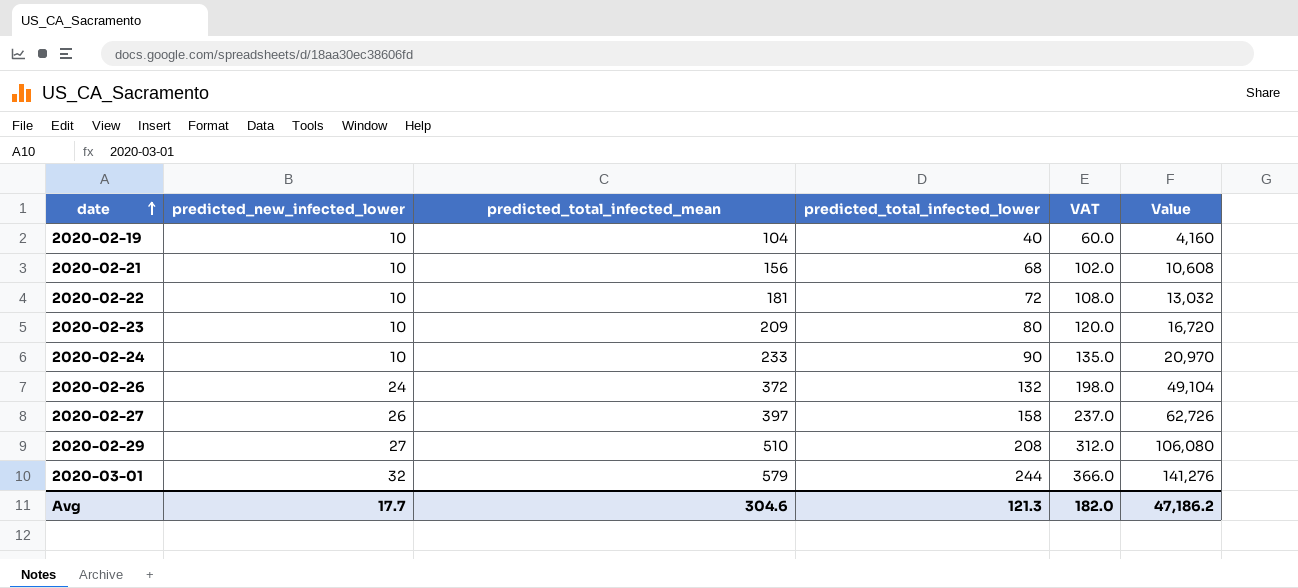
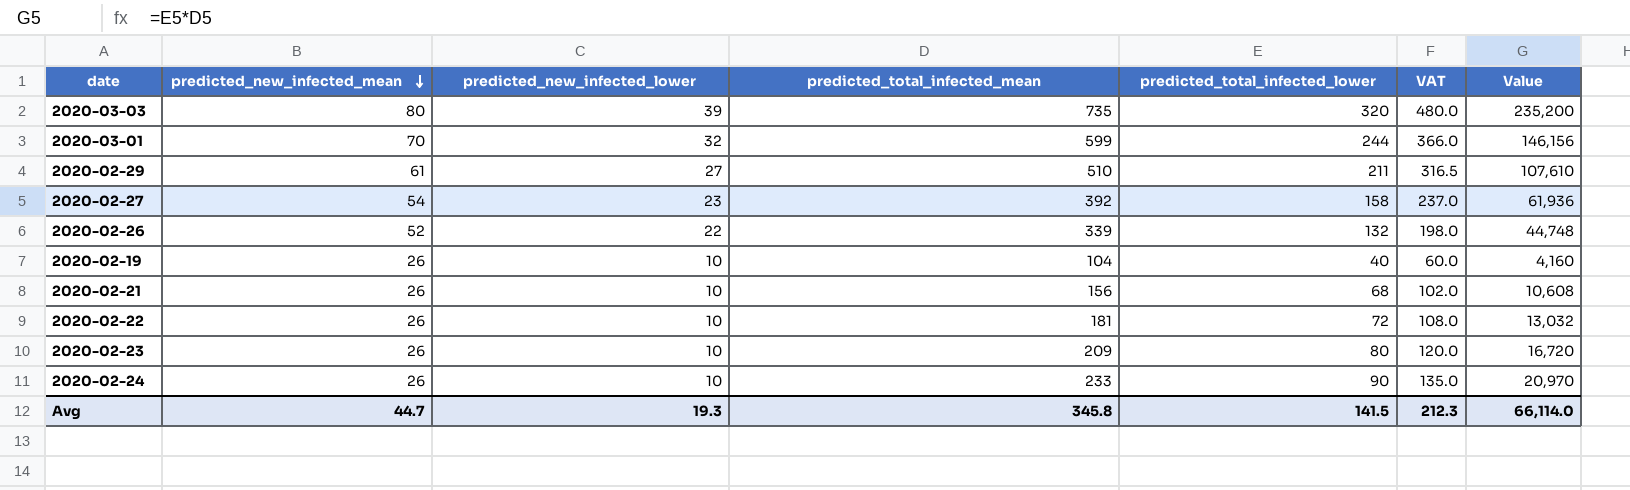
row order: date ascending -> predicted_new_infected_mean descending
column predicted_new_infected_mean | position: none -> 2
row 2020-03-03: none -> 80 | 39 | 735 | 320 | 480.0 | 235,200
2020-03-01 | predicted_total_infected_mean: 579 -> 599
2020-03-01 | Value: 141,276 -> 146,156
2020-02-29 | predicted_total_infected_lower: 208 -> 211
2020-02-29 | VAT: 312.0 -> 316.5
2020-02-29 | Value: 106,080 -> 107,610
2020-02-27 | predicted_new_infected_lower: 26 -> 23
2020-02-27 | predicted_total_infected_mean: 397 -> 392
2020-02-27 | Value: 62,726 -> 61,936
2020-02-26 | predicted_new_infected_lower: 24 -> 22
2020-02-26 | predicted_total_infected_mean: 372 -> 339
2020-02-26 | Value: 49,104 -> 44,748
Avg | predicted_new_infected_lower: 17.7 -> 19.3
Avg | predicted_total_infected_mean: 304.6 -> 345.8
Avg | predicted_total_infected_lower: 121.3 -> 141.5
Avg | VAT: 182.0 -> 212.3
Avg | Value: 47,186.2 -> 66,114.0

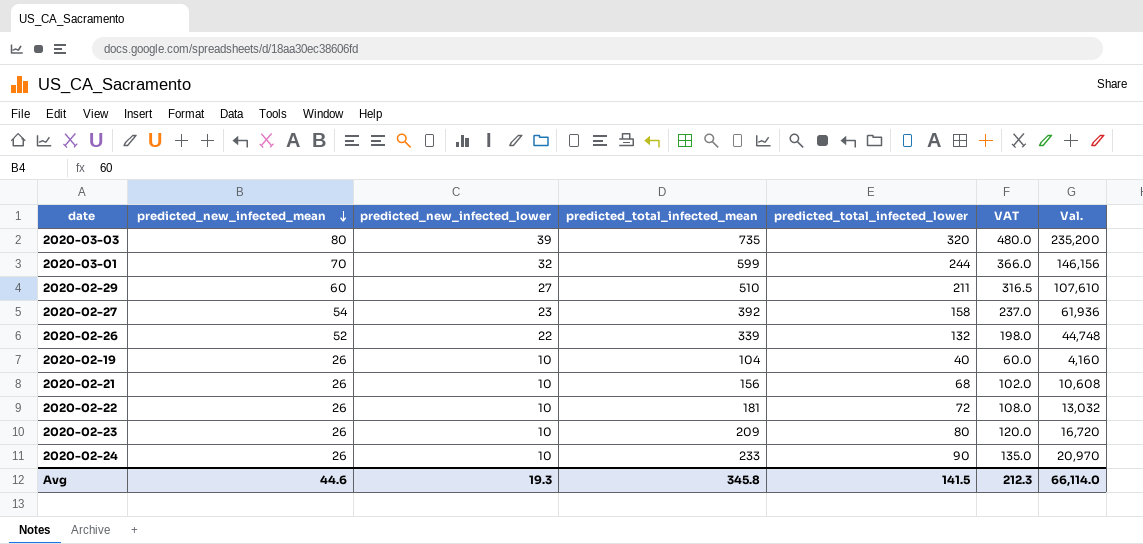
column name: Value -> Val.
2020-02-29 | predicted_new_infected_mean: 61 -> 60
Avg | predicted_new_infected_mean: 44.7 -> 44.6

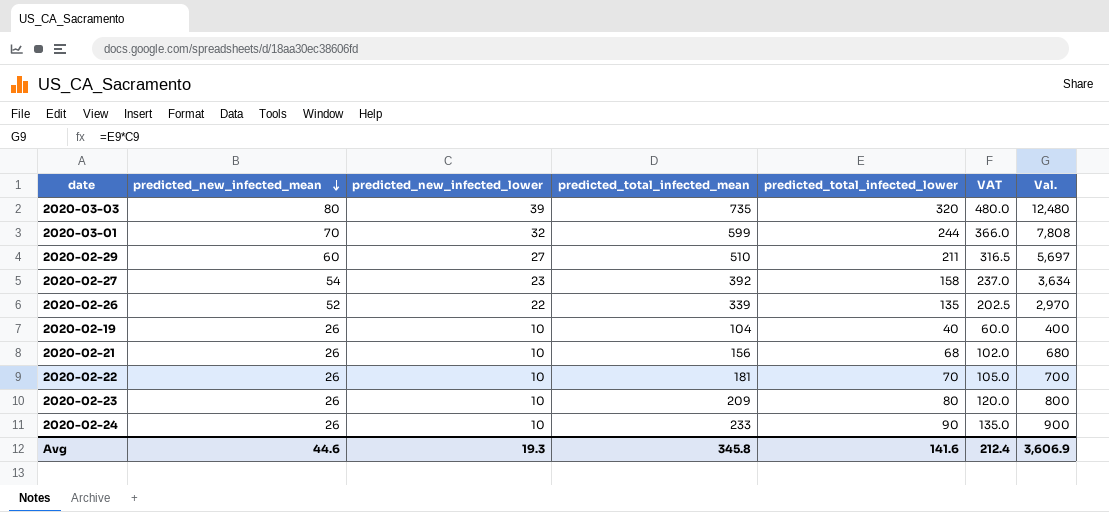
column Val. | formula: [predicted_total_infected_mean] * [predicted_total_infected_lower] -> [predicted_new_infected_lower] * [predicted_total_infected_lower]
2020-02-26 | predicted_total_infected_lower: 132 -> 135
2020-02-26 | VAT: 198.0 -> 202.5
2020-02-22 | predicted_total_infected_lower: 72 -> 70
2020-02-22 | VAT: 108.0 -> 105.0
Avg | predicted_total_infected_lower: 141.5 -> 141.6
Avg | VAT: 212.3 -> 212.4
Avg | Val.: 66,114.0 -> 3,606.9

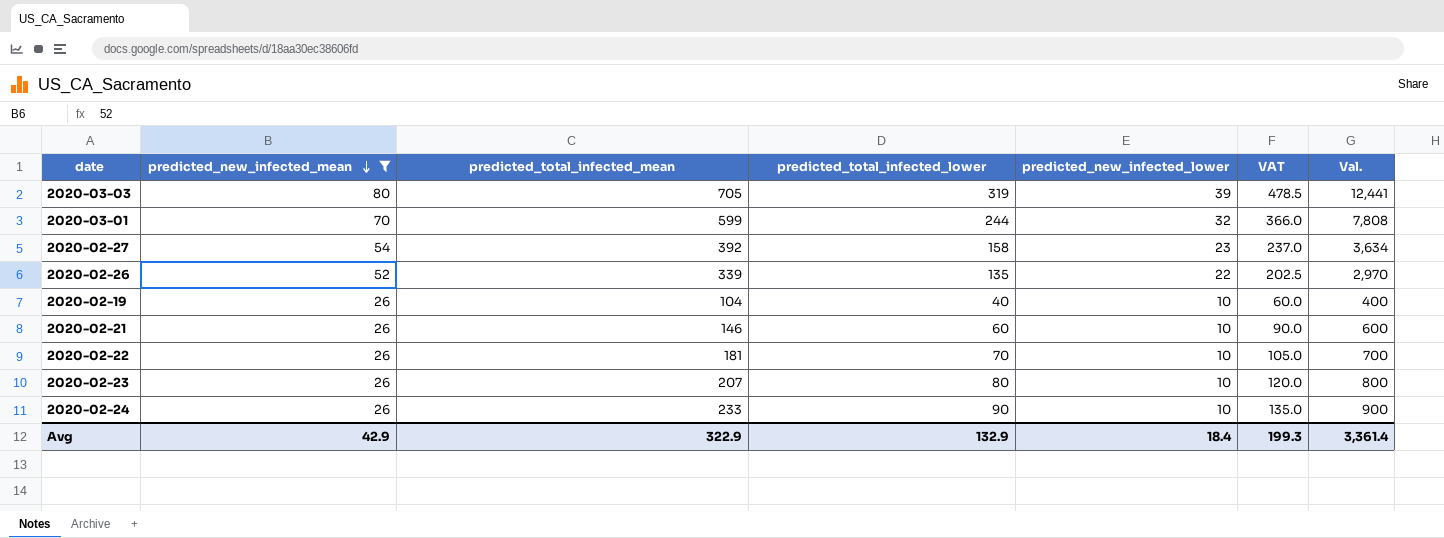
filter: none -> predicted_new_infected_mean != 60
column predicted_new_infected_lower | position: 3 -> 5
2020-03-03 | predicted_total_infected_mean: 735 -> 705
2020-03-03 | predicted_total_infected_lower: 320 -> 319
2020-03-03 | VAT: 480.0 -> 478.5
2020-03-03 | Val.: 12,480 -> 12,441
2020-02-21 | predicted_total_infected_mean: 156 -> 146
2020-02-21 | predicted_total_infected_lower: 68 -> 60
2020-02-21 | VAT: 102.0 -> 90.0
2020-02-21 | Val.: 680 -> 600
2020-02-23 | predicted_total_infected_mean: 209 -> 207
Avg | predicted_new_infected_mean: 44.6 -> 42.9
Avg | predicted_total_infected_mean: 345.8 -> 322.9
Avg | predicted_total_infected_lower: 141.6 -> 132.9
Avg | predicted_new_infected_lower: 19.3 -> 18.4
Avg | VAT: 212.4 -> 199.3
Avg | Val.: 3,606.9 -> 3,361.4

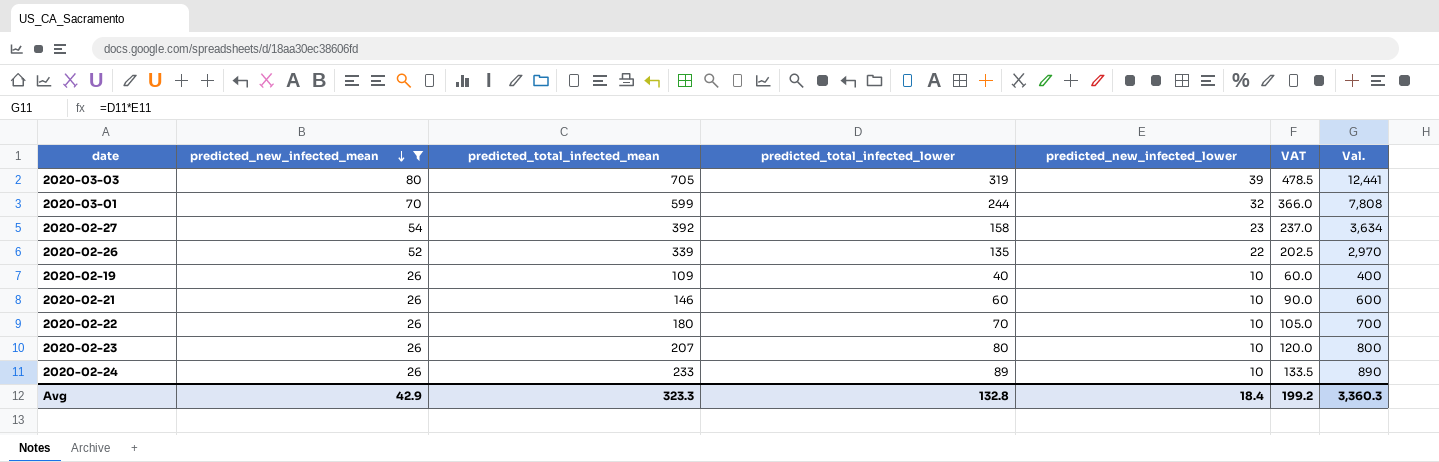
2020-02-19 | predicted_total_infected_mean: 104 -> 109
2020-02-22 | predicted_total_infected_mean: 181 -> 180
2020-02-24 | predicted_total_infected_lower: 90 -> 89
2020-02-24 | VAT: 135.0 -> 133.5
2020-02-24 | Val.: 900 -> 890
Avg | predicted_total_infected_mean: 322.9 -> 323.3
Avg | predicted_total_infected_lower: 132.9 -> 132.8
Avg | VAT: 199.3 -> 199.2
Avg | Val.: 3,361.4 -> 3,360.3

